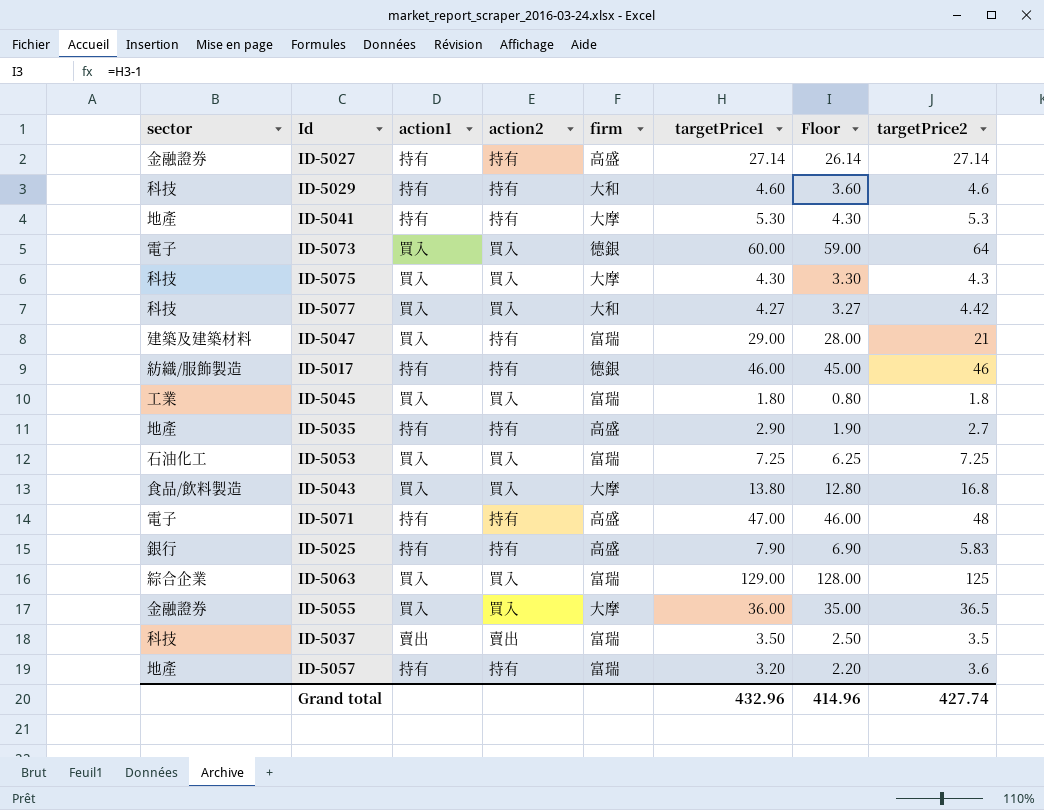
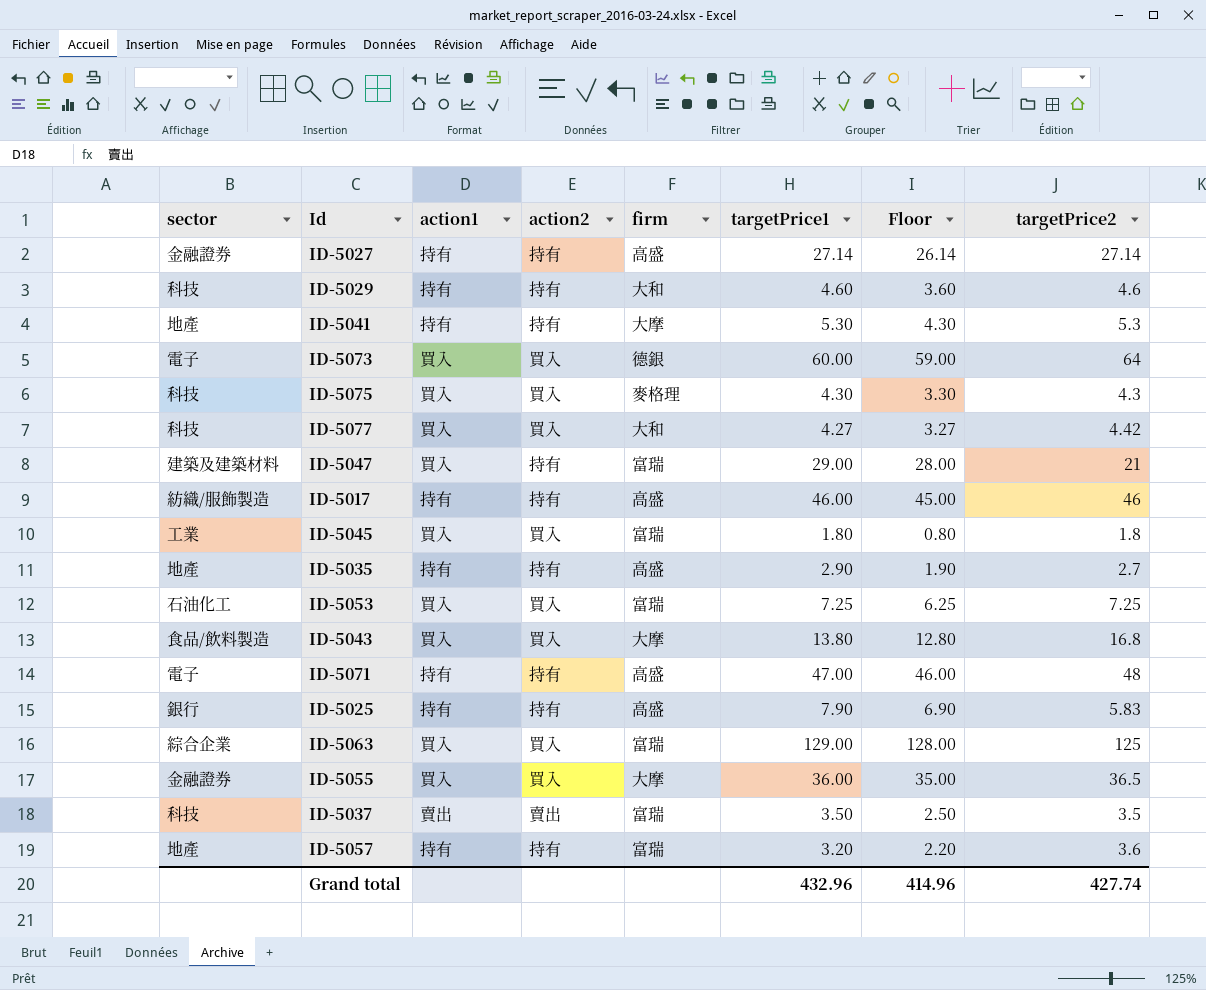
ID-5075 | firm: 大摩 -> 麥格理
ID-5017 | firm: 德銀 -> 高盛

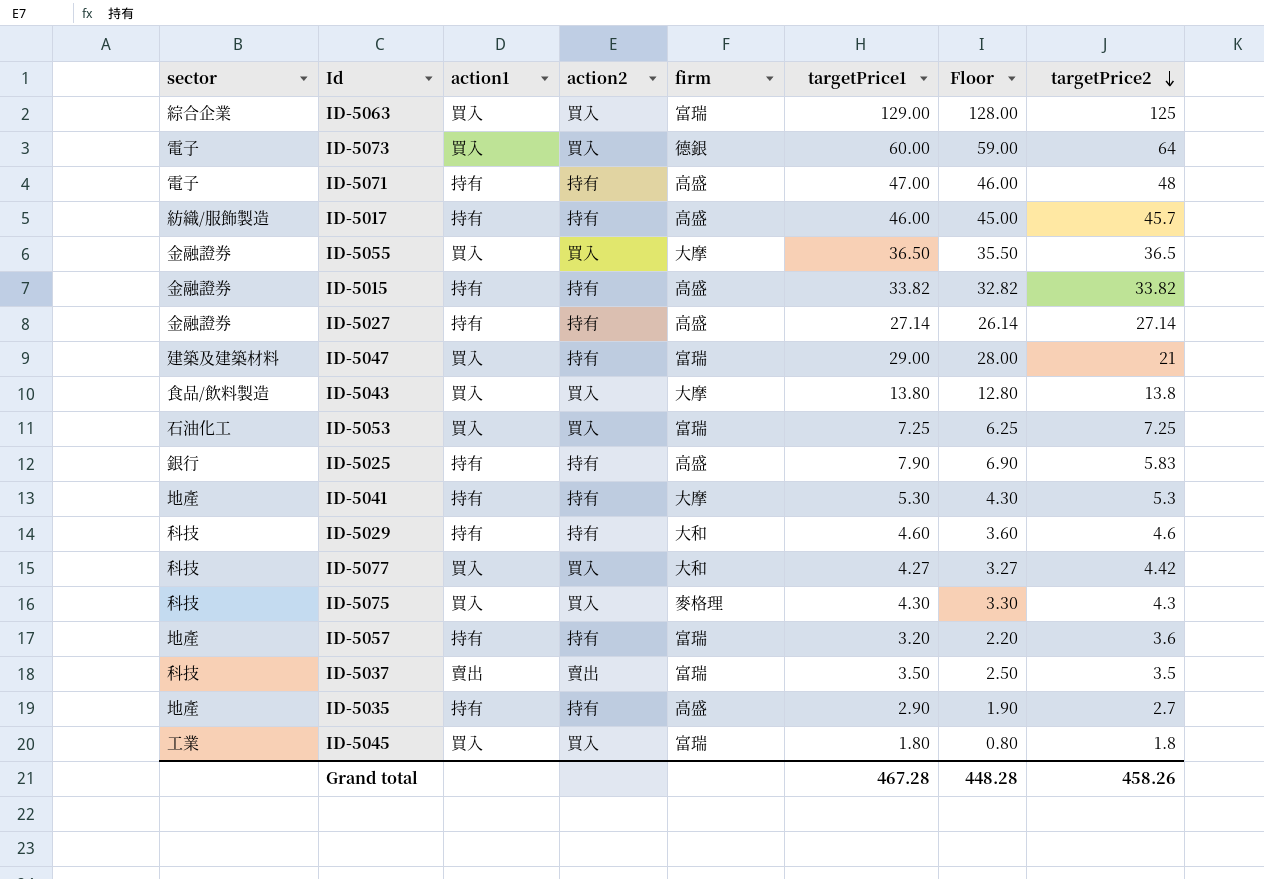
row order: none -> targetPrice2 descending
ID-5017 | targetPrice2: 46 -> 45.7
ID-5055 | targetPrice1: 36.00 -> 36.50
ID-5055 | Floor: 35.00 -> 35.50
row ID-5015: none -> 金融證券 | 持有 | 持有 | 高盛 | 33.82 | 32.82 | 33.82
ID-5043 | targetPrice2: 16.8 -> 13.8
Grand total | targetPrice1: 432.96 -> 467.28
Grand total | Floor: 414.96 -> 448.28
Grand total | targetPrice2: 427.74 -> 458.26

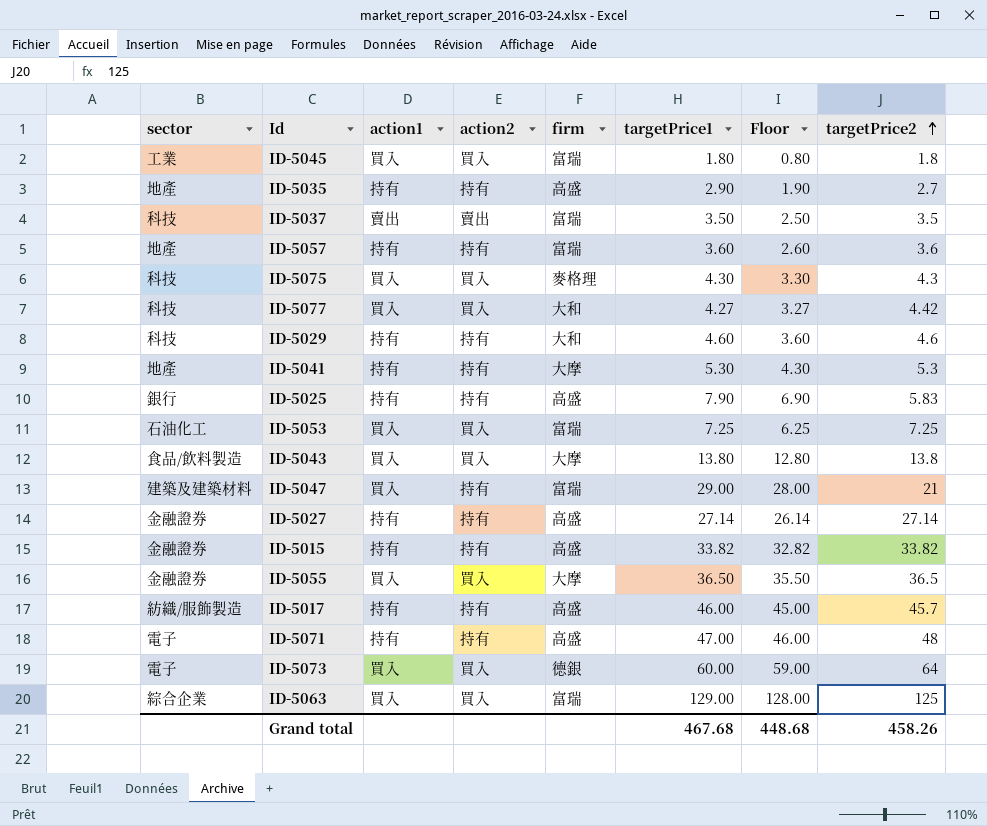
row order: targetPrice2 descending -> targetPrice2 ascending
ID-5057 | targetPrice1: 3.20 -> 3.60
ID-5057 | Floor: 2.20 -> 2.60
Grand total | targetPrice1: 467.28 -> 467.68
Grand total | Floor: 448.28 -> 448.68

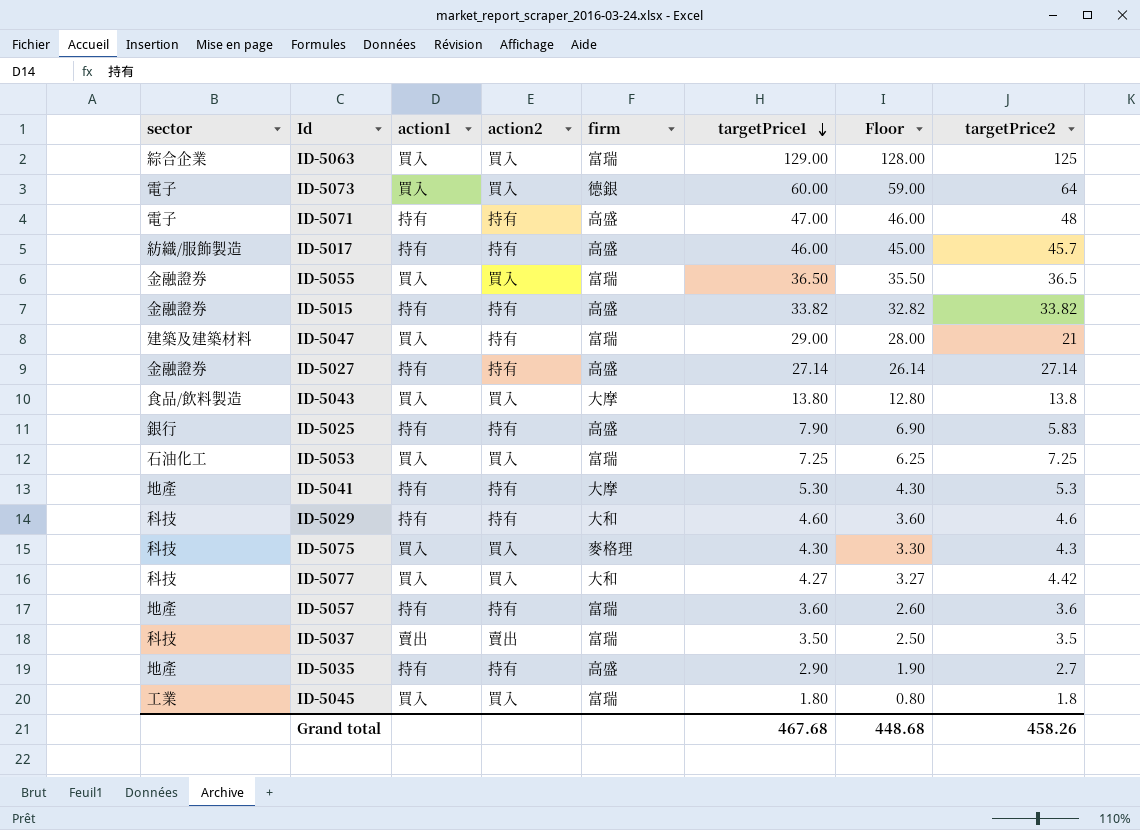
row order: targetPrice2 ascending -> targetPrice1 descending
ID-5055 | firm: 大摩 -> 富瑞

